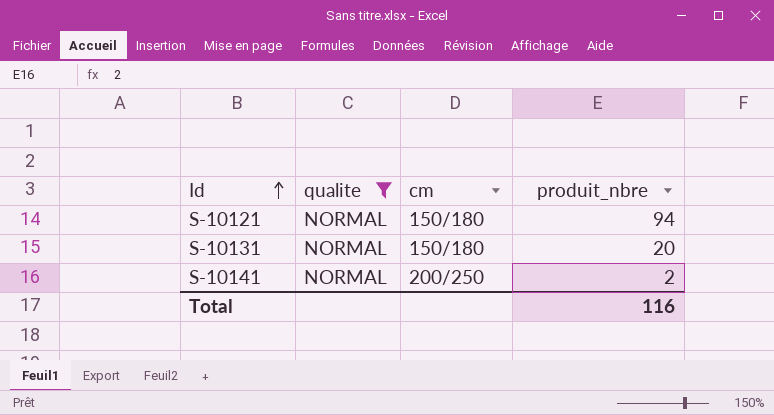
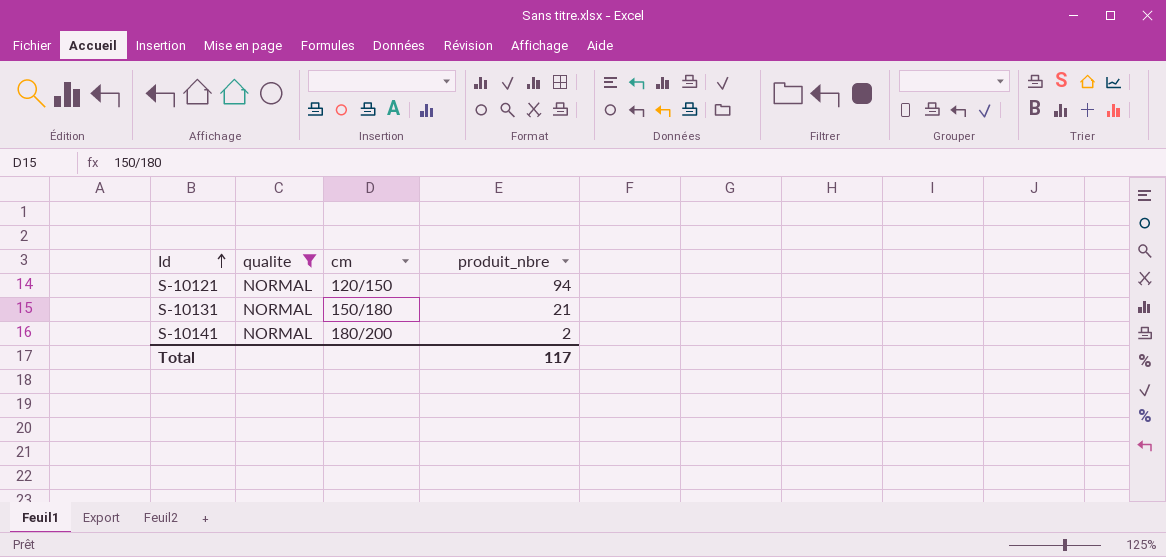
S-10121 | cm: 150/180 -> 120/150
S-10131 | produit_nbre: 20 -> 21
S-10141 | cm: 200/250 -> 180/200
Total | produit_nbre: 116 -> 117

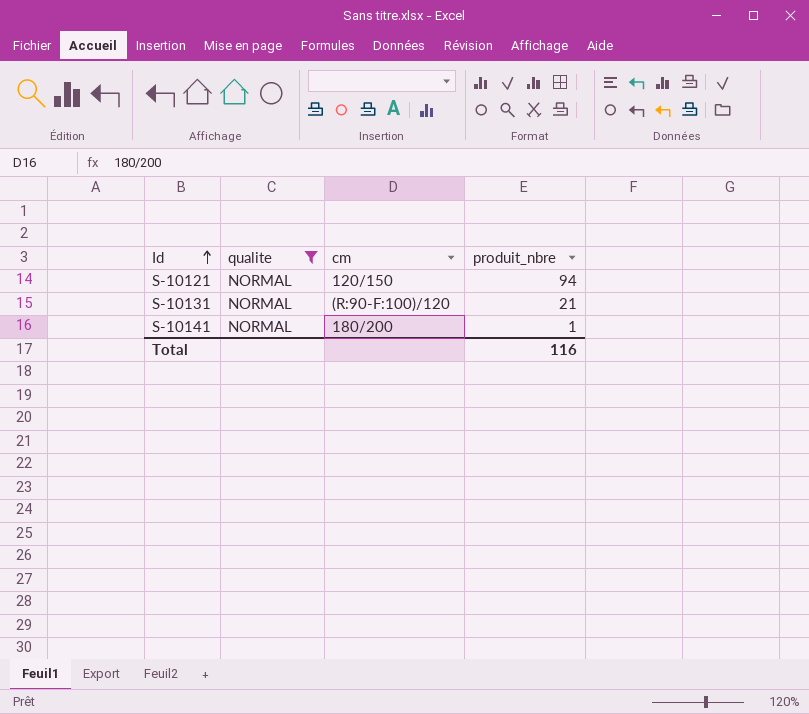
S-10131 | cm: 150/180 -> (R:90-F:100)/120
S-10141 | produit_nbre: 2 -> 1
Total | produit_nbre: 117 -> 116

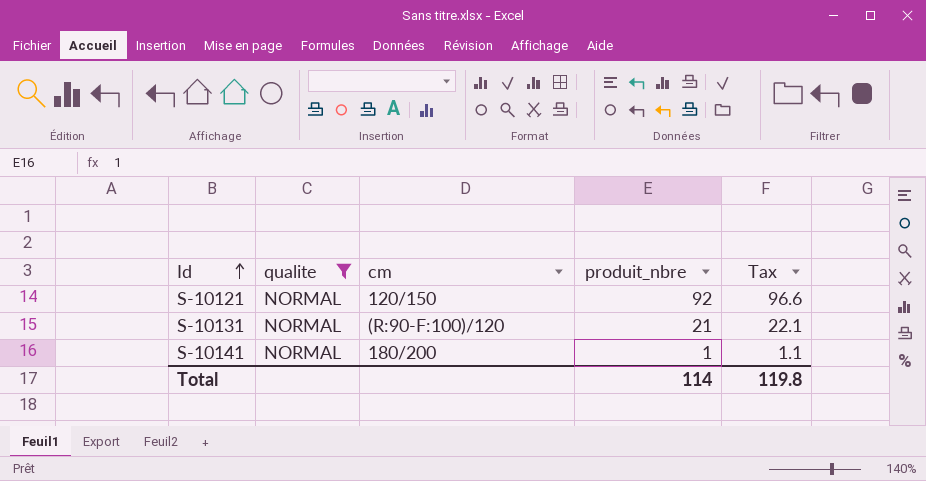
column Tax | formula: none -> [produit_nbre] * 1.05
S-10121 | produit_nbre: 94 -> 92
Total | produit_nbre: 116 -> 114

